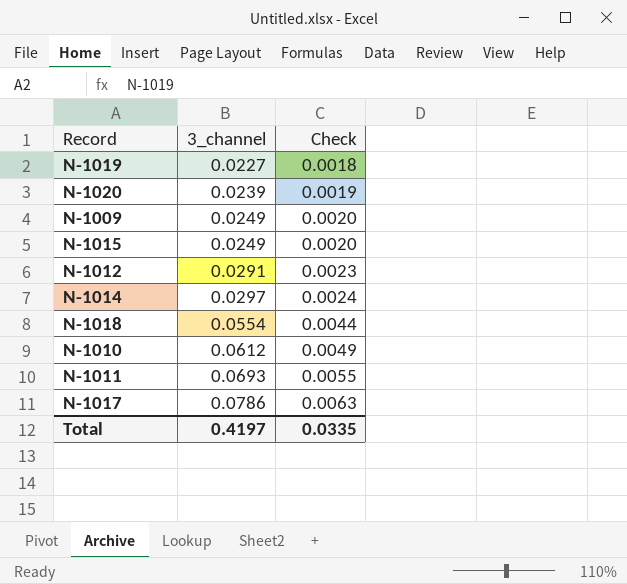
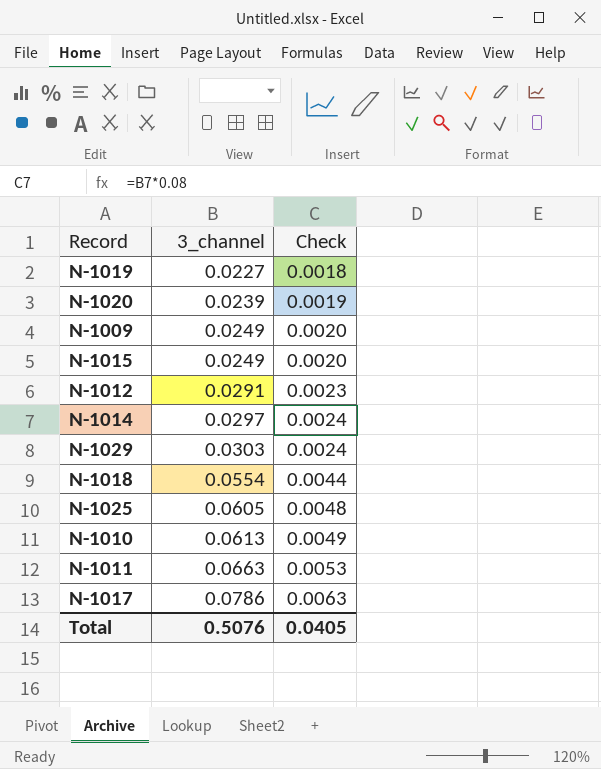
row N-1029: none -> 0.0303 | 0.0024
row N-1025: none -> 0.0605 | 0.0048
N-1010 | 3_channel: 0.0612 -> 0.0613
N-1011 | 3_channel: 0.0693 -> 0.0663
N-1011 | Check: 0.0055 -> 0.0053
Total | 3_channel: 0.4197 -> 0.5076
Total | Check: 0.0335 -> 0.0405

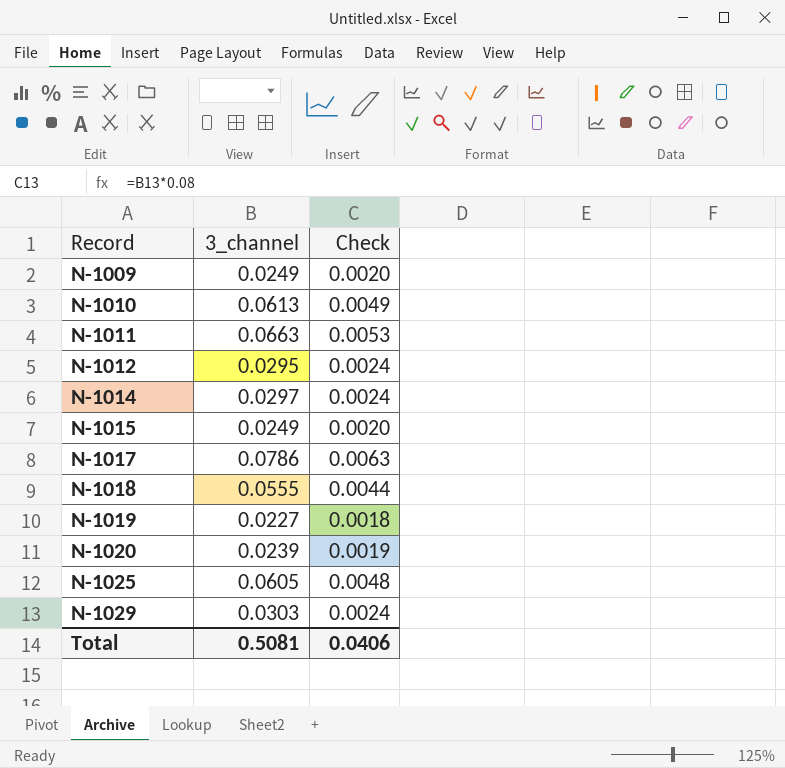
row order: 3_channel ascending -> Record ascending
N-1012 | 3_channel: 0.0291 -> 0.0295
N-1012 | Check: 0.0023 -> 0.0024
N-1018 | 3_channel: 0.0554 -> 0.0555
Total | 3_channel: 0.5076 -> 0.5081
Total | Check: 0.0405 -> 0.0406

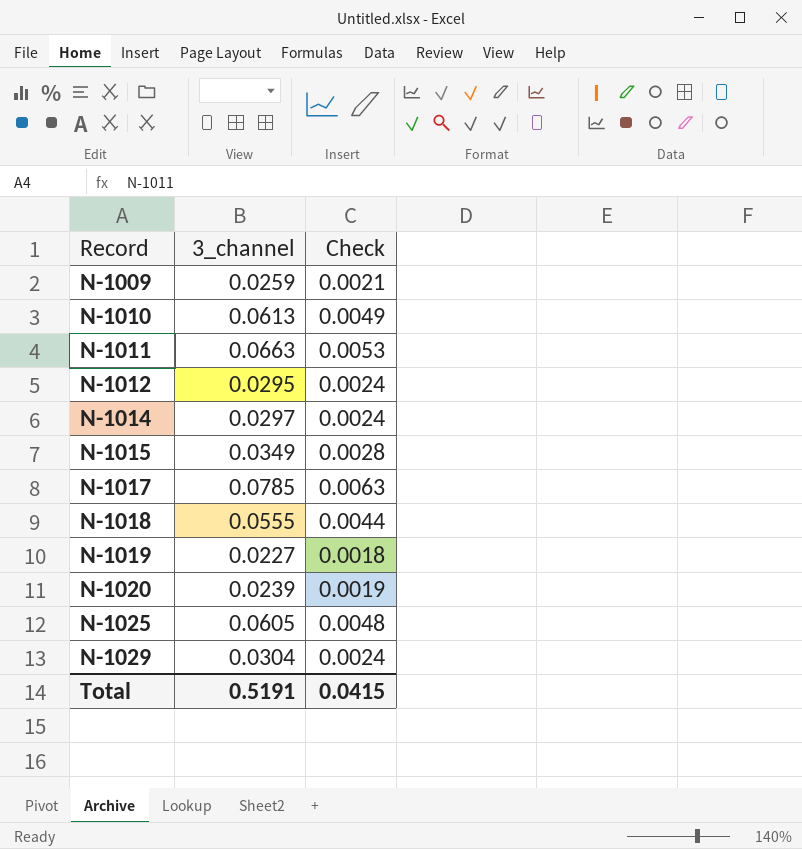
N-1009 | 3_channel: 0.0249 -> 0.0259
N-1009 | Check: 0.0020 -> 0.0021
N-1015 | 3_channel: 0.0249 -> 0.0349
N-1015 | Check: 0.0020 -> 0.0028
N-1017 | 3_channel: 0.0786 -> 0.0785
N-1029 | 3_channel: 0.0303 -> 0.0304
Total | 3_channel: 0.5081 -> 0.5191
Total | Check: 0.0406 -> 0.0415

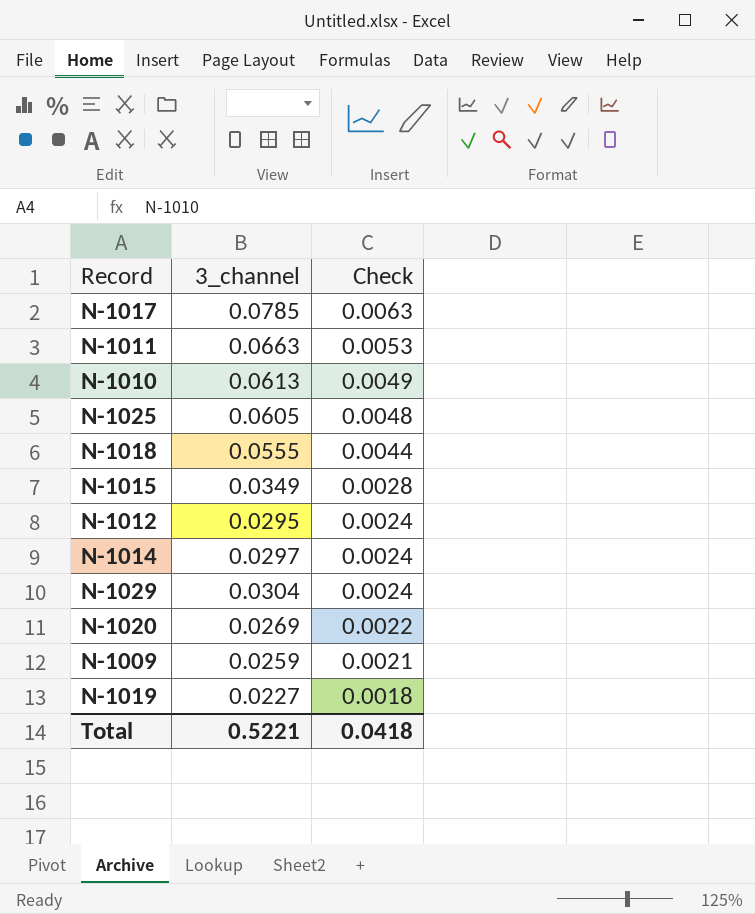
row order: Record ascending -> Check descending
N-1020 | 3_channel: 0.0239 -> 0.0269
N-1020 | Check: 0.0019 -> 0.0022
Total | 3_channel: 0.5191 -> 0.5221
Total | Check: 0.0415 -> 0.0418

